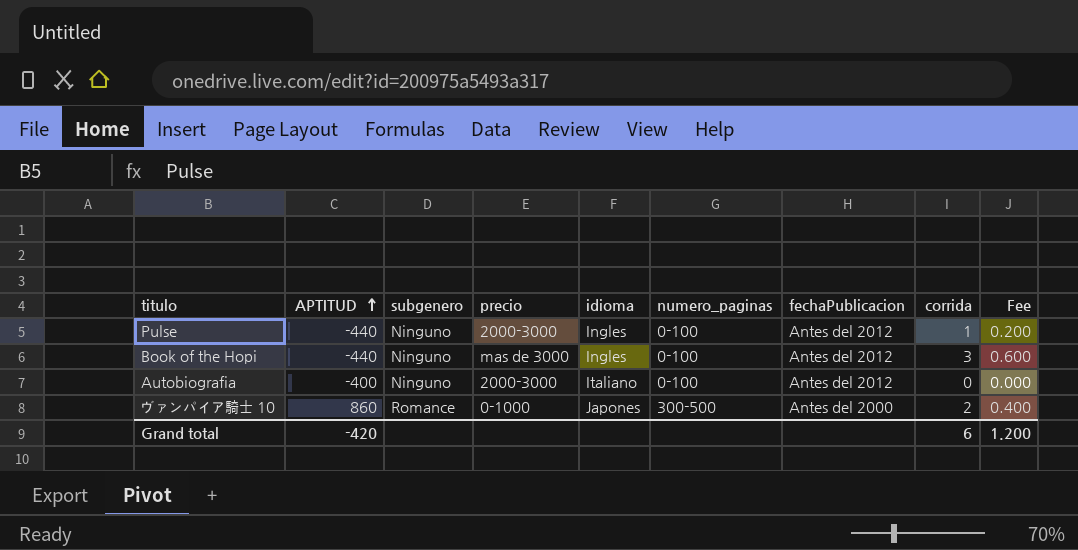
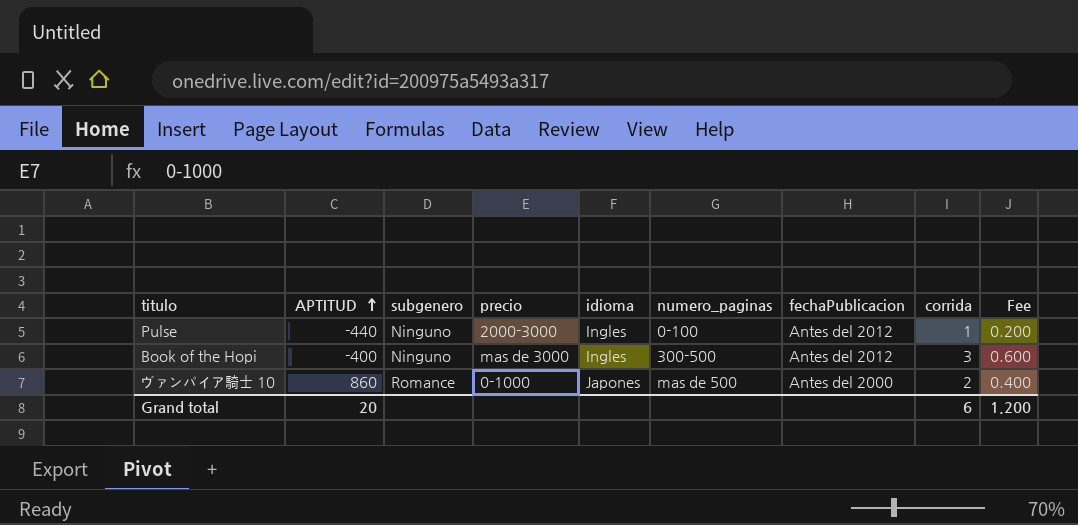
row Autobiografia: -400 | Ninguno | 2000-3000 | Italiano | 0-100 | Antes del 2012 | 0 | 0.000 -> none
Book of the Hopi | APTITUD: -440 -> -400
Book of the Hopi | numero_paginas: 0-100 -> 300-500
ヴァンパイア騎士 10 | numero_paginas: 300-500 -> mas de 500
Grand total | APTITUD: -420 -> 20

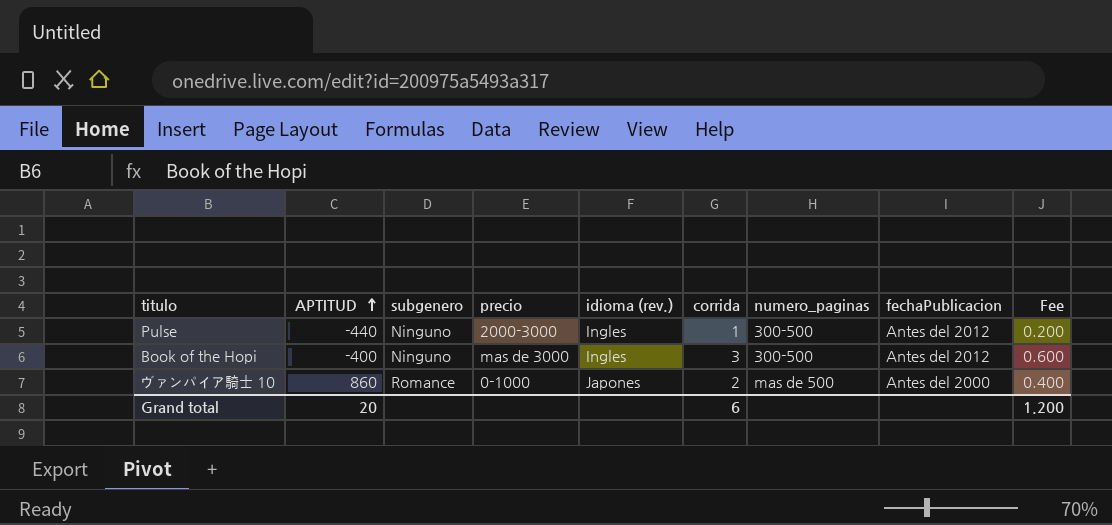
column name: idioma -> idioma (rev.)
column corrida | position: 8 -> 6
Pulse | numero_paginas: 0-100 -> 300-500

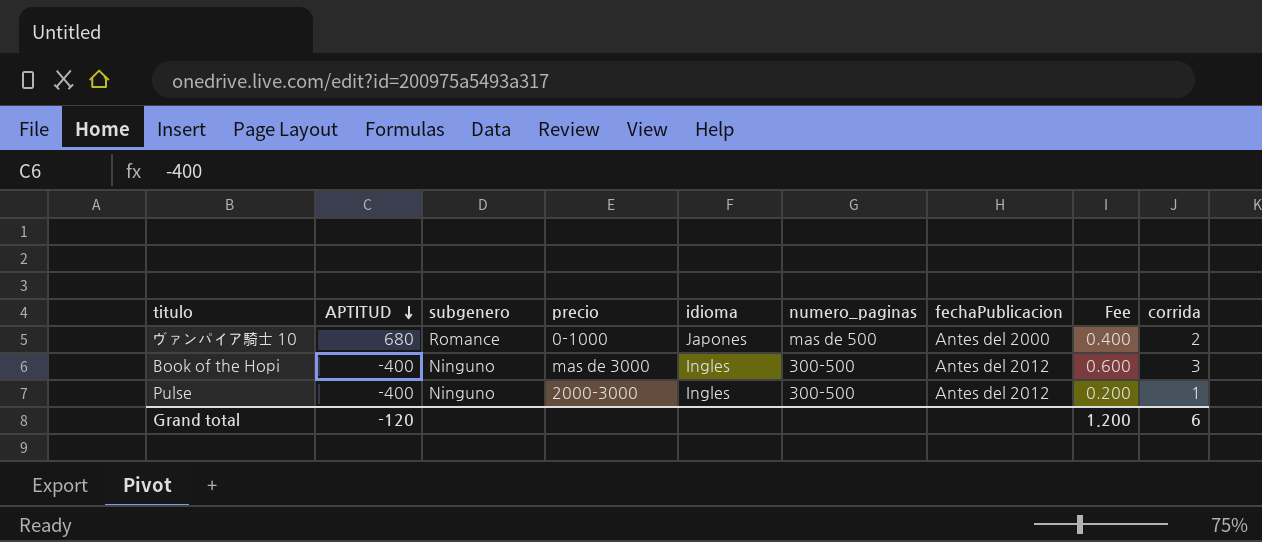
row order: APTITUD ascending -> APTITUD descending
column name: idioma (rev.) -> idioma
column corrida | position: 6 -> 9
ヴァンパイア騎士 10 | APTITUD: 860 -> 680
Pulse | APTITUD: -440 -> -400
Grand total | APTITUD: 20 -> -120

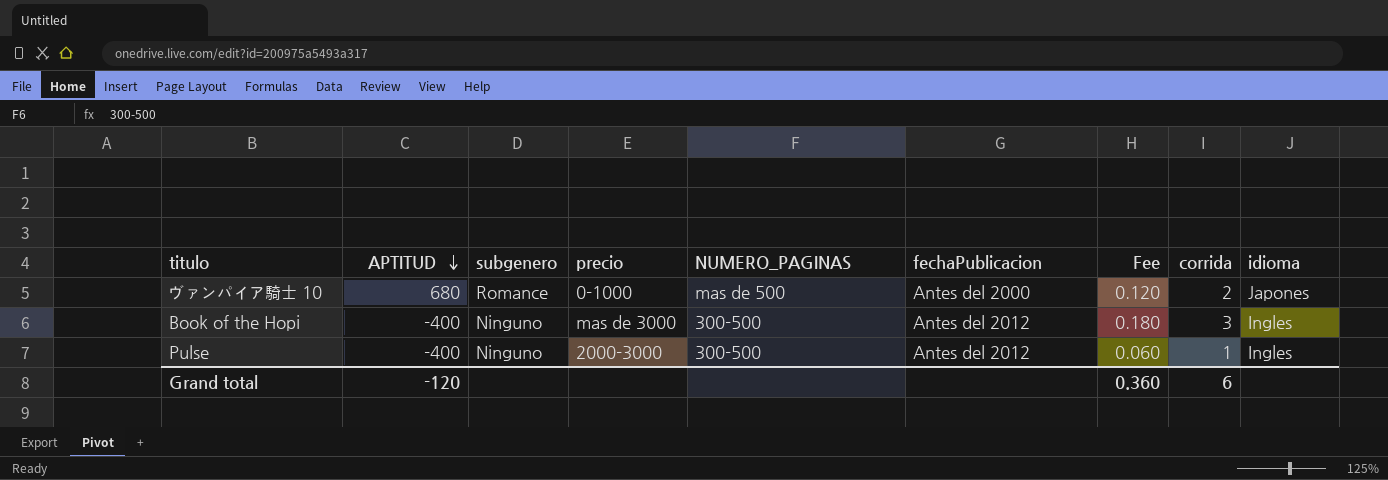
column name: numero_paginas -> NUMERO_PAGINAS
column Fee | formula: [corrida] * 0.2 -> [corrida] * 0.06
column idioma | position: 5 -> 9
Grand total | Fee: 1.200 -> 0.360

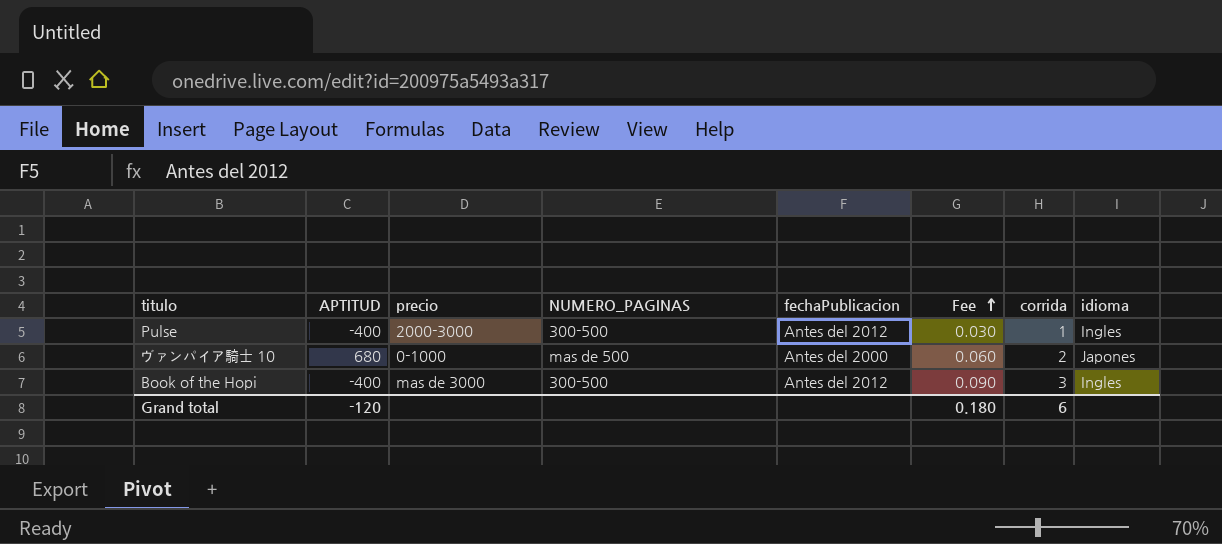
row order: APTITUD descending -> Fee ascending
column subgenero | position: 3 -> none
column Fee | formula: [corrida] * 0.06 -> [corrida] * 0.03
Grand total | Fee: 0.360 -> 0.180

